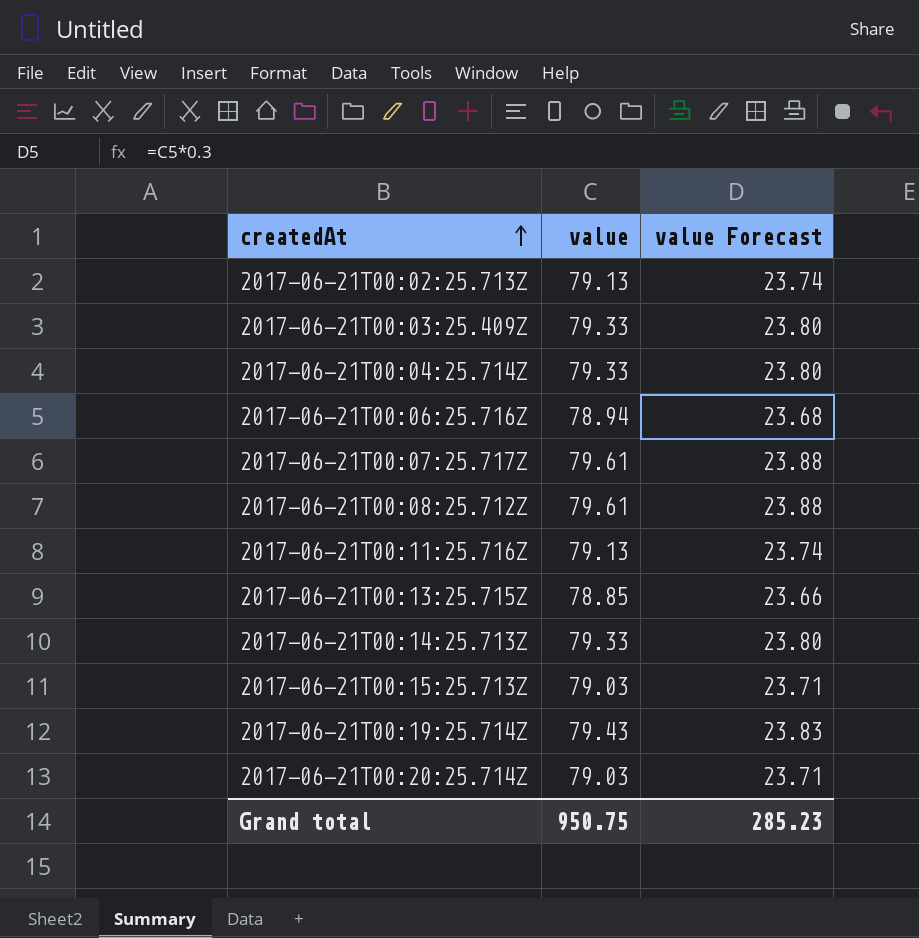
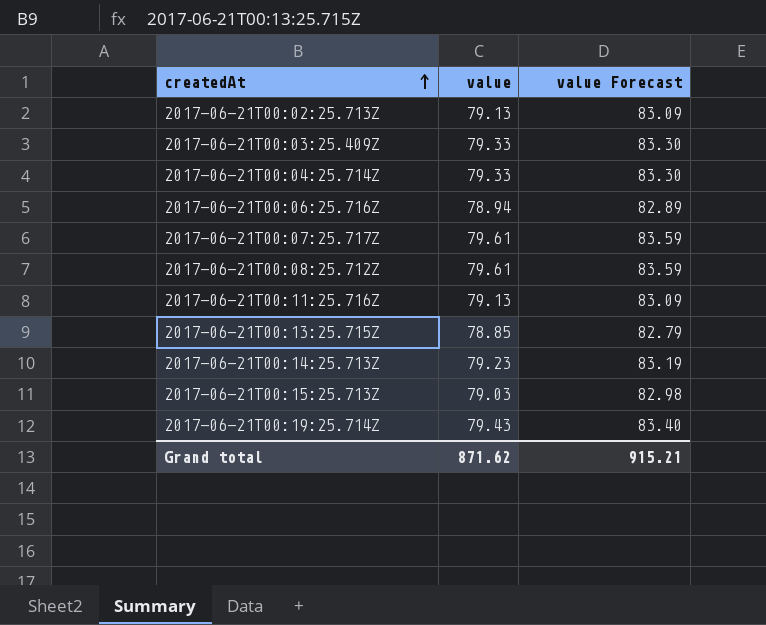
column value Forecast | formula: [value] * 0.3 -> [value] * 1.05
row 2017-06-21T00:20:25.714Z: 79.03 | 23.71 -> none
2017-06-21T00:14:25.713Z | value: 79.33 -> 79.23
Grand total | value: 950.75 -> 871.62
Grand total | value Forecast: 285.23 -> 915.21

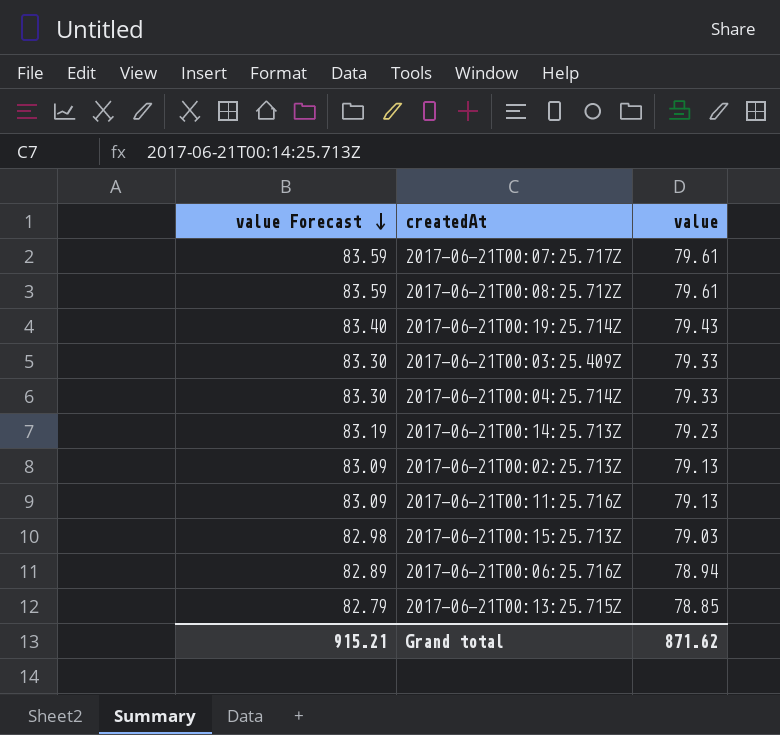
row order: createdAt ascending -> value Forecast descending
column value Forecast | position: 3 -> 1

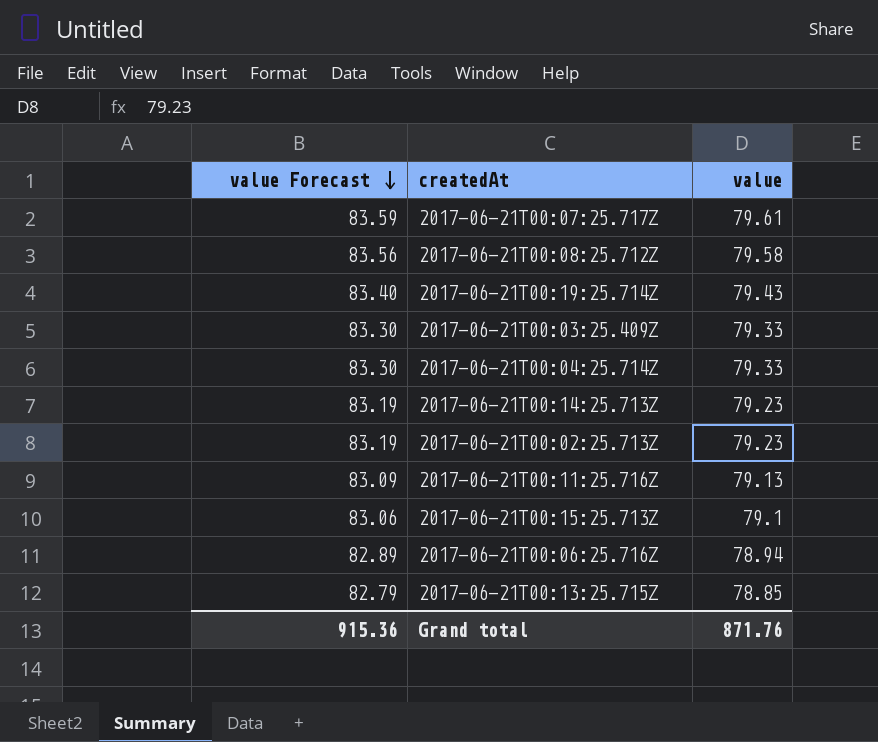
2017-06-21T00:08:25.712Z | value Forecast: 83.59 -> 83.56
2017-06-21T00:08:25.712Z | value: 79.61 -> 79.58
2017-06-21T00:02:25.713Z | value Forecast: 83.09 -> 83.19
2017-06-21T00:02:25.713Z | value: 79.13 -> 79.23
2017-06-21T00:15:25.713Z | value Forecast: 82.98 -> 83.06
2017-06-21T00:15:25.713Z | value: 79.03 -> 79.1
Grand total | value Forecast: 915.21 -> 915.36
Grand total | value: 871.62 -> 871.76

